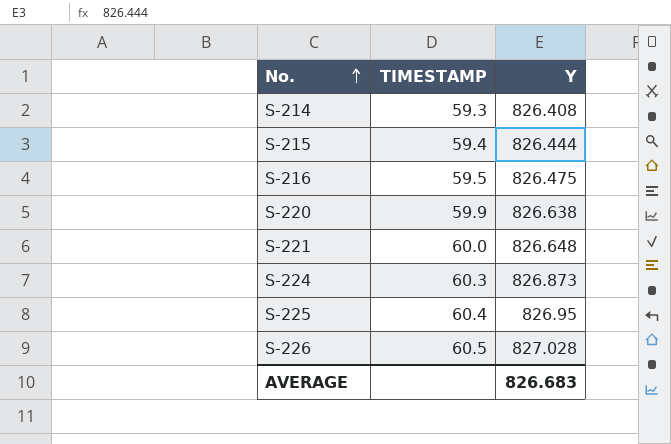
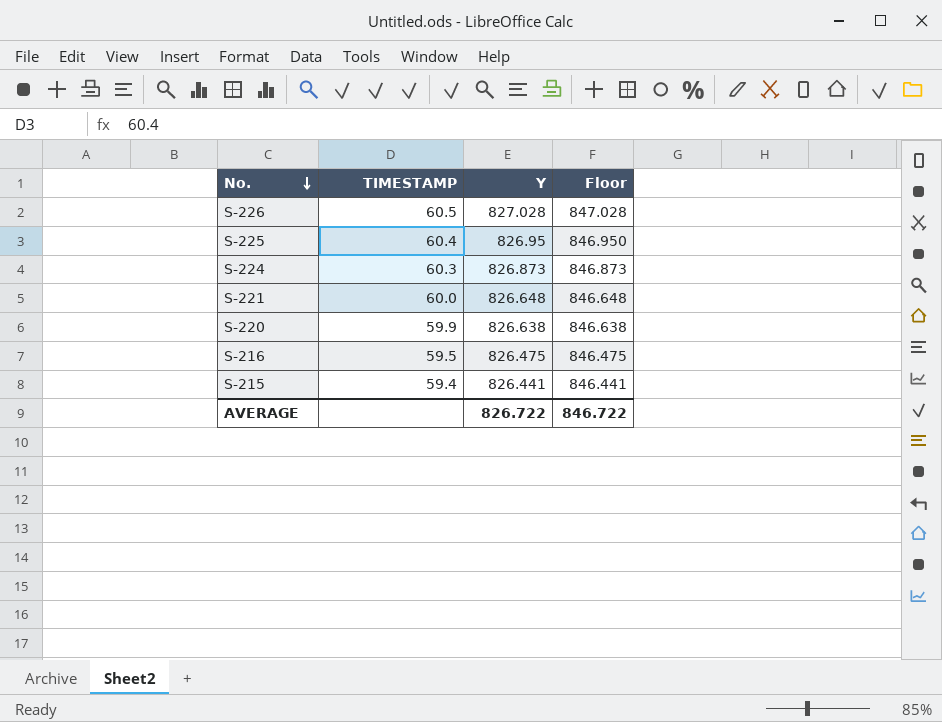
row order: No. ascending -> No. descending
column Floor | formula: none -> [Y] + 20
row S-214: 59.3 | 826.408 -> none
S-215 | Y: 826.444 -> 826.441
AVERAGE | Y: 826.683 -> 826.722

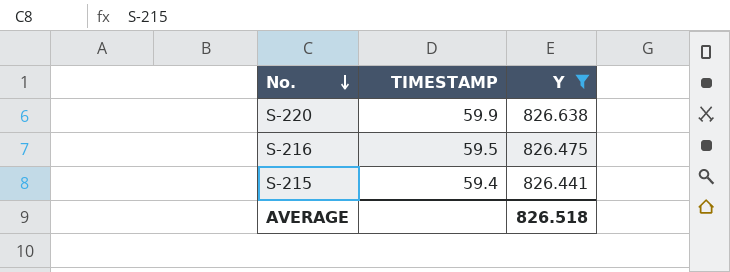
filter: none -> Y <= 826.638
column Floor | formula: [Y] + 20 -> none
AVERAGE | Y: 826.722 -> 826.518

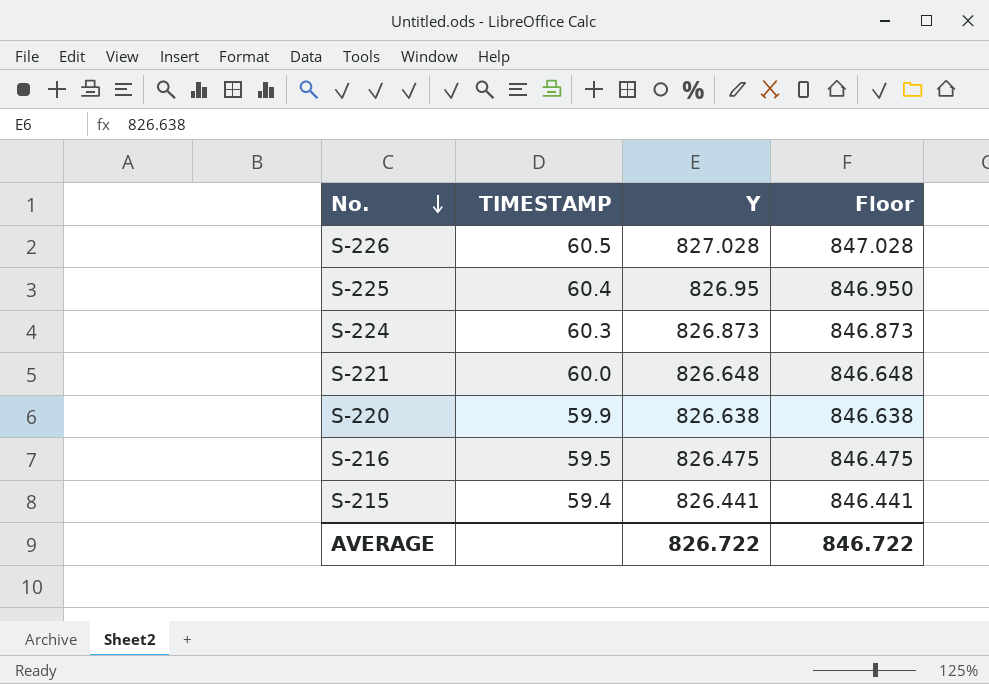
filter: Y <= 826.638 -> none
column Floor | formula: none -> [Y] + 20
AVERAGE | Y: 826.518 -> 826.722

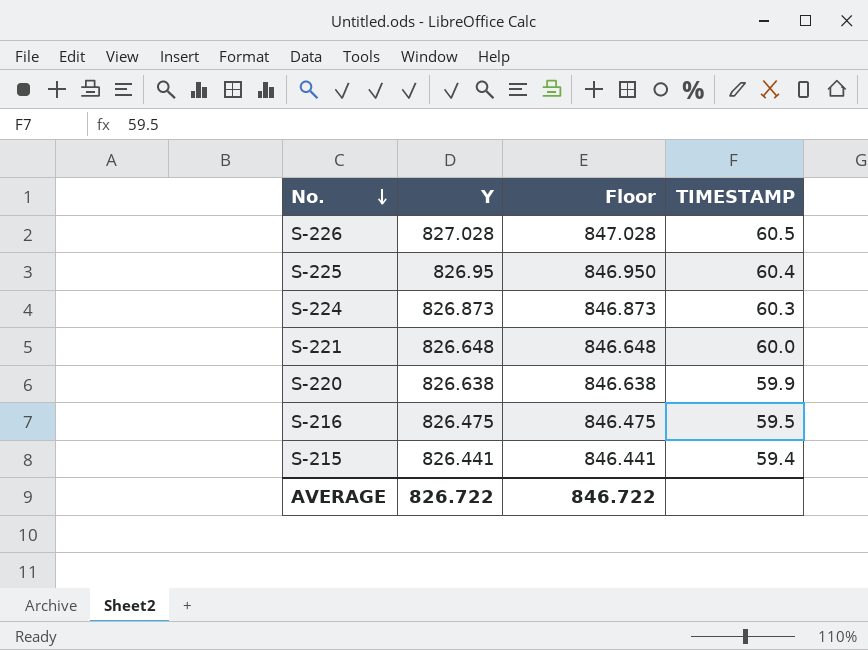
column TIMESTAMP | position: 2 -> 4

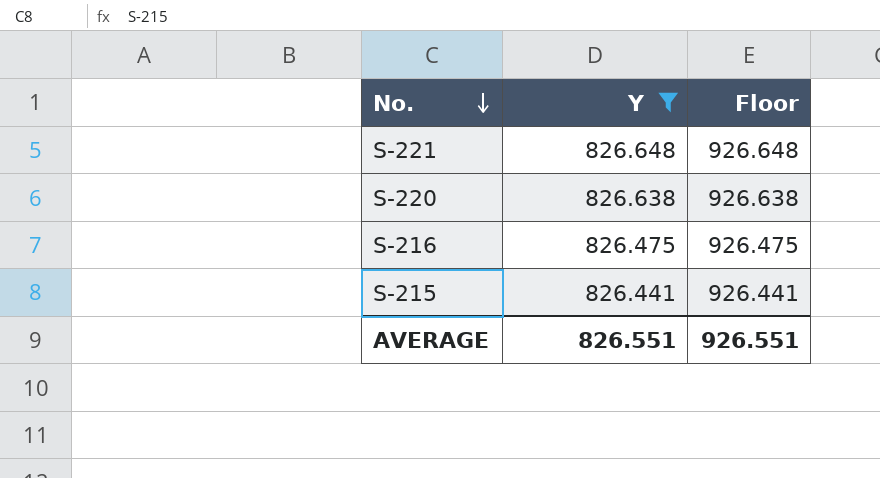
filter: none -> Y <= 826.648
column TIMESTAMP | position: 4 -> none
column Floor | formula: [Y] + 20 -> [Y] + 100
AVERAGE | Y: 826.722 -> 826.551
AVERAGE | Floor: 846.722 -> 926.551

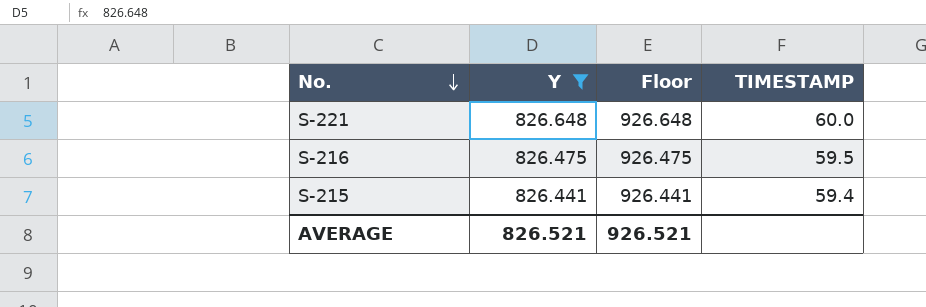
column TIMESTAMP | position: none -> 4
row S-220: 826.638 | 926.638 -> none
AVERAGE | Y: 826.551 -> 826.521
AVERAGE | Floor: 926.551 -> 926.521

